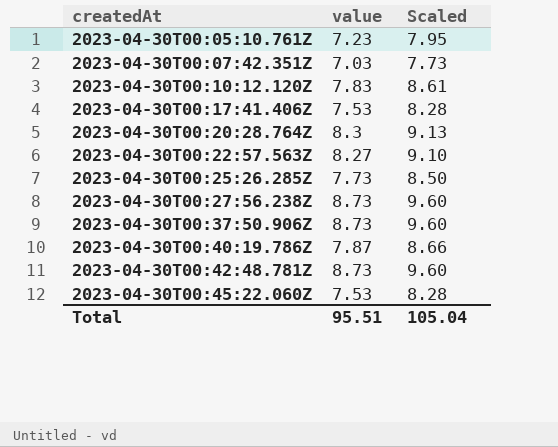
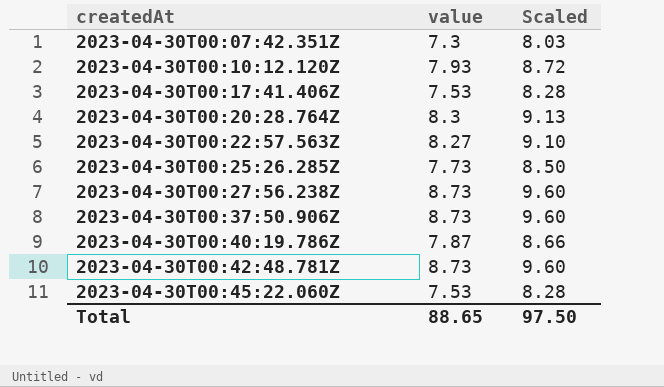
row 2023-04-30T00:05:10.761Z: 7.23 | 7.95 -> none
2023-04-30T00:07:42.351Z | value: 7.03 -> 7.3
2023-04-30T00:07:42.351Z | Scaled: 7.73 -> 8.03
2023-04-30T00:10:12.120Z | value: 7.83 -> 7.93
2023-04-30T00:10:12.120Z | Scaled: 8.61 -> 8.72
Total | value: 95.51 -> 88.65
Total | Scaled: 105.04 -> 97.50

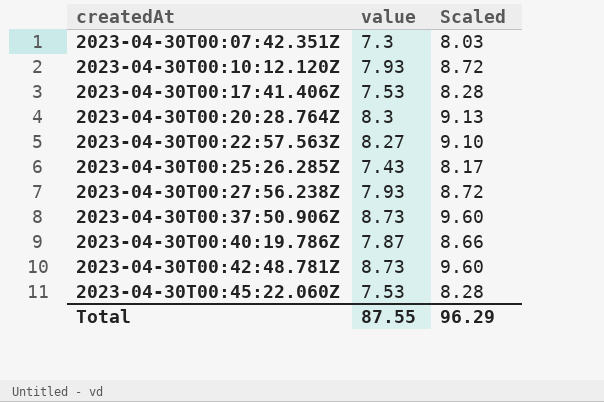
2023-04-30T00:25:26.285Z | value: 7.73 -> 7.43
2023-04-30T00:25:26.285Z | Scaled: 8.50 -> 8.17
2023-04-30T00:27:56.238Z | value: 8.73 -> 7.93
2023-04-30T00:27:56.238Z | Scaled: 9.60 -> 8.72
Total | value: 88.65 -> 87.55
Total | Scaled: 97.50 -> 96.29

